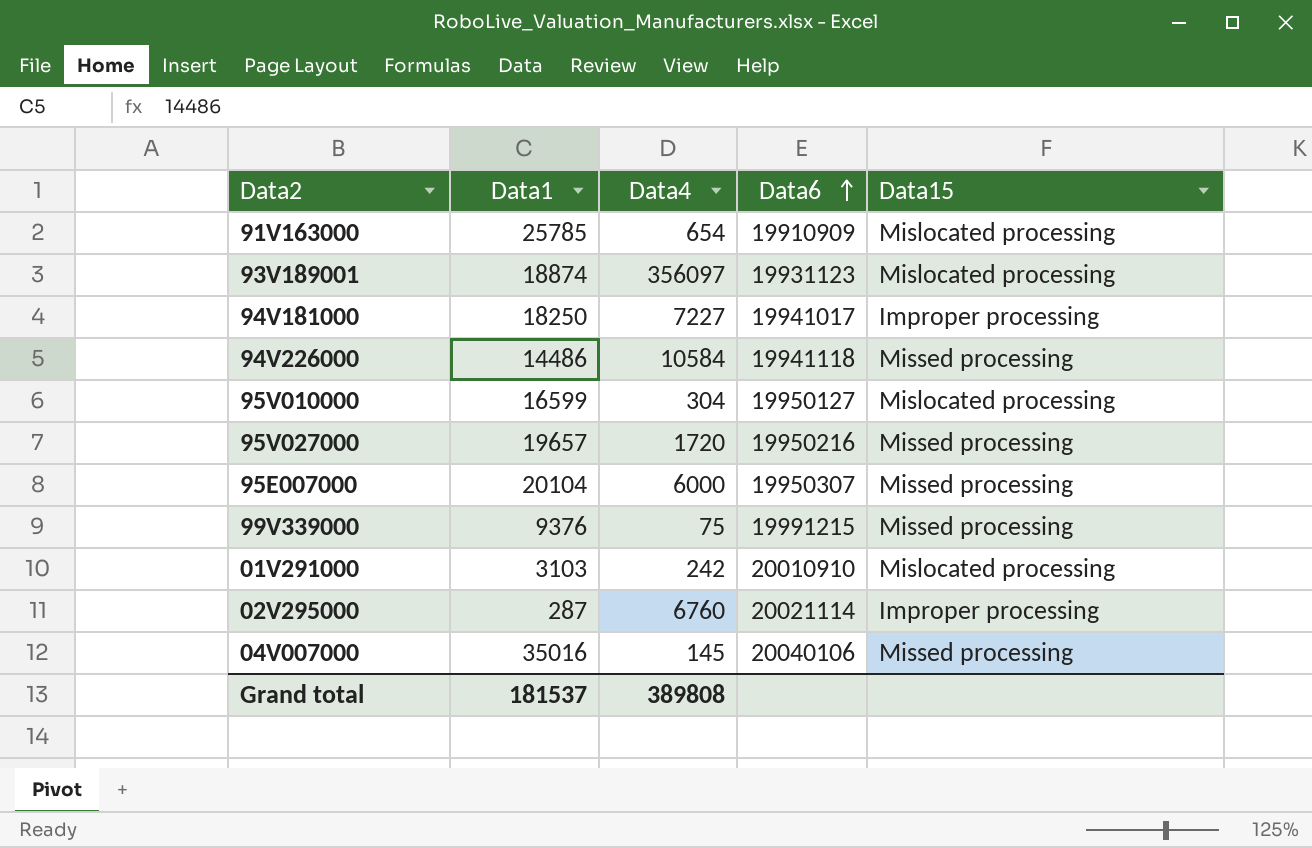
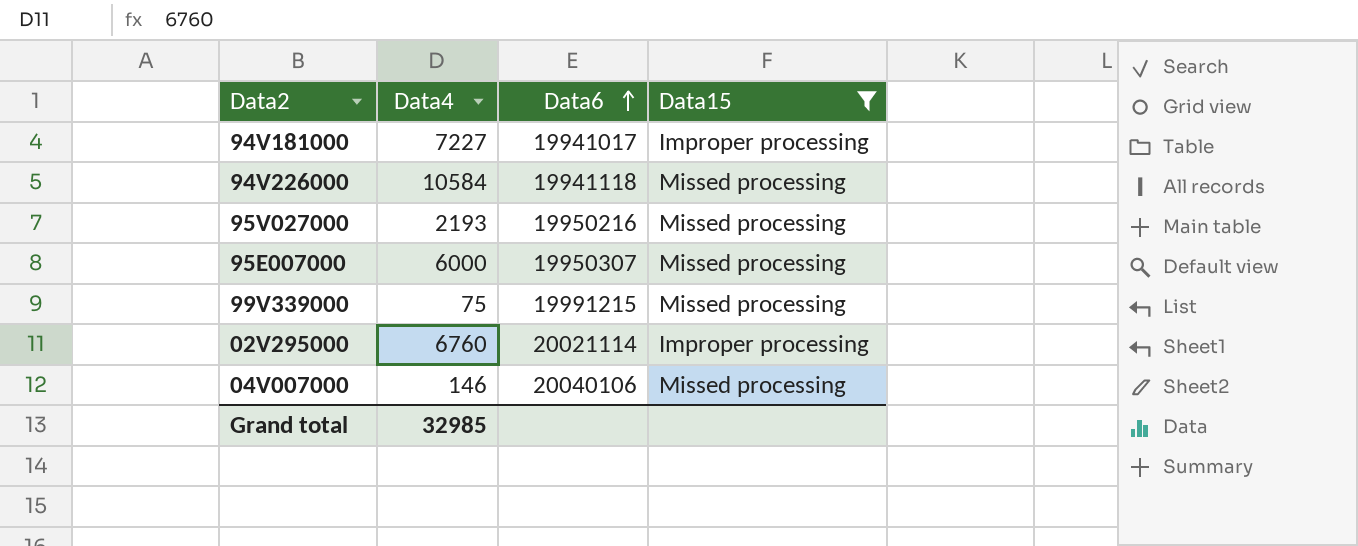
filter: none -> Data15 != Mislocated processing
column Data1 | position: 2 -> none
95V027000 | Data4: 1720 -> 2193
04V007000 | Data4: 145 -> 146
Grand total | Data4: 389808 -> 32985

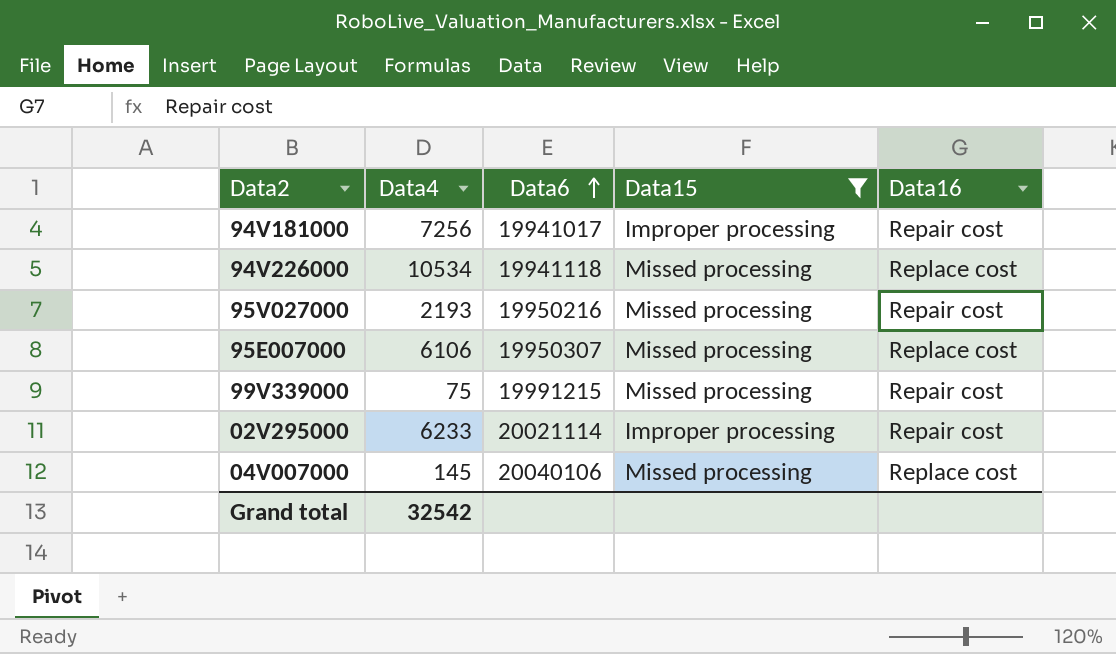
column Data16 | position: none -> 5
94V181000 | Data4: 7227 -> 7256
94V226000 | Data4: 10584 -> 10534
95E007000 | Data4: 6000 -> 6106
02V295000 | Data4: 6760 -> 6233
04V007000 | Data4: 146 -> 145
Grand total | Data4: 32985 -> 32542

